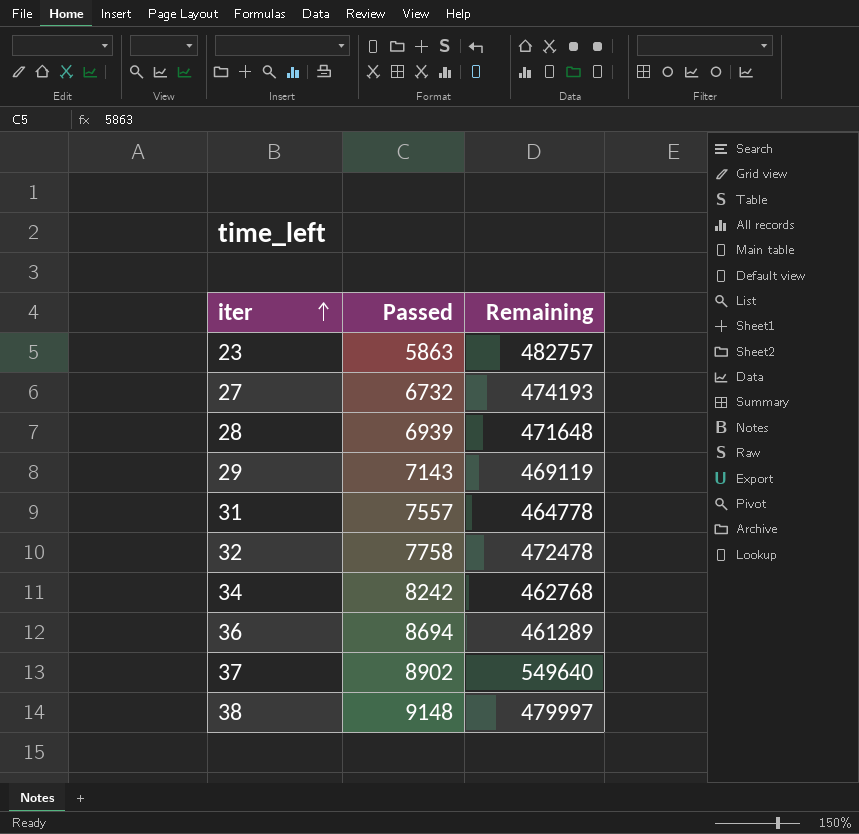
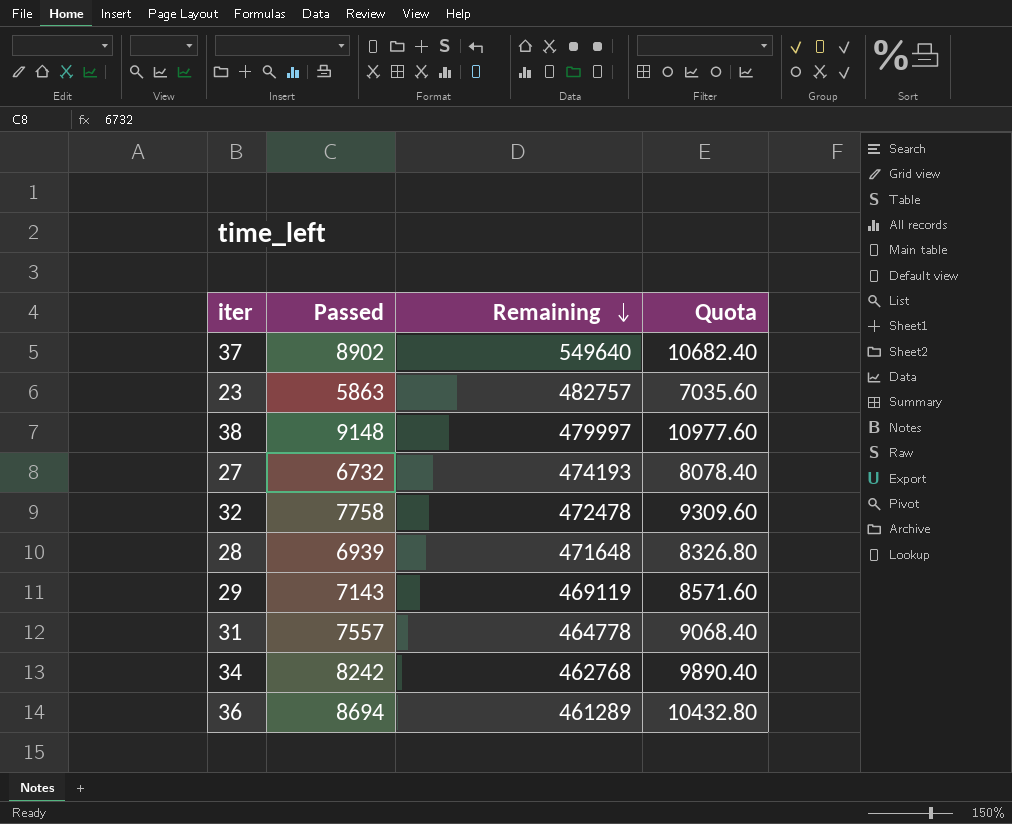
row order: iter ascending -> Remaining descending
column Quota | formula: none -> [Passed] * 1.2

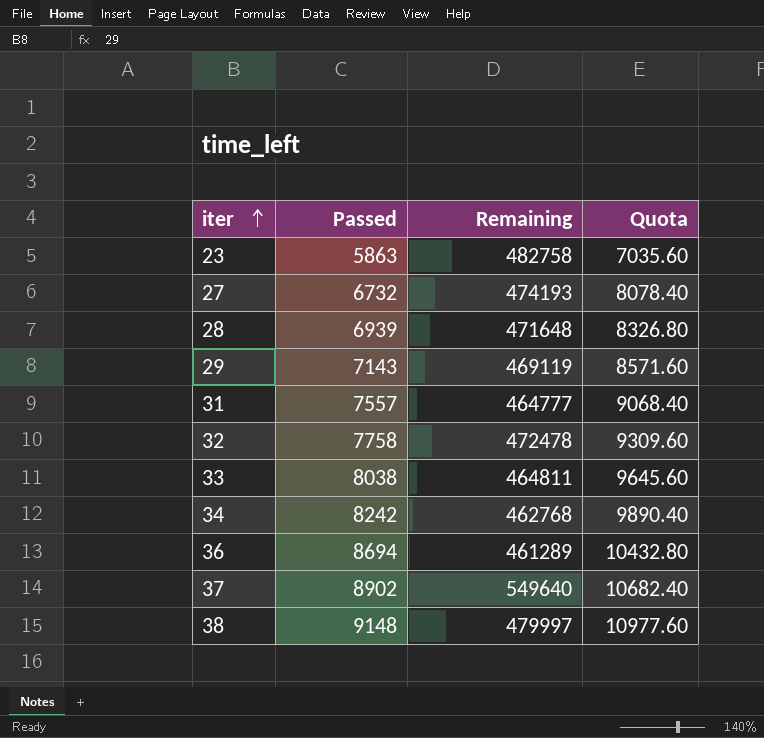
row order: Remaining descending -> iter ascending
23 | Remaining: 482757 -> 482758
31 | Remaining: 464778 -> 464777
row 33: none -> 8038 | 464811 | 9645.60

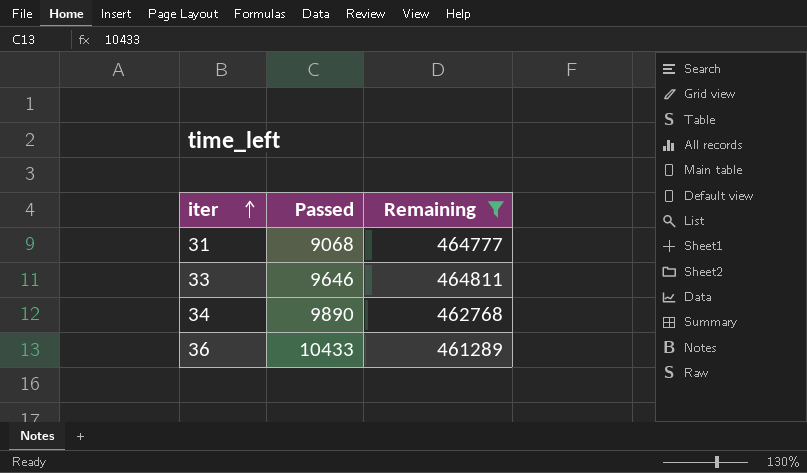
filter: none -> Remaining <= 464811
column Quota | formula: [Passed] * 1.2 -> none
31 | Passed: 7557 -> 9068
33 | Passed: 8038 -> 9646
34 | Passed: 8242 -> 9890
36 | Passed: 8694 -> 10433

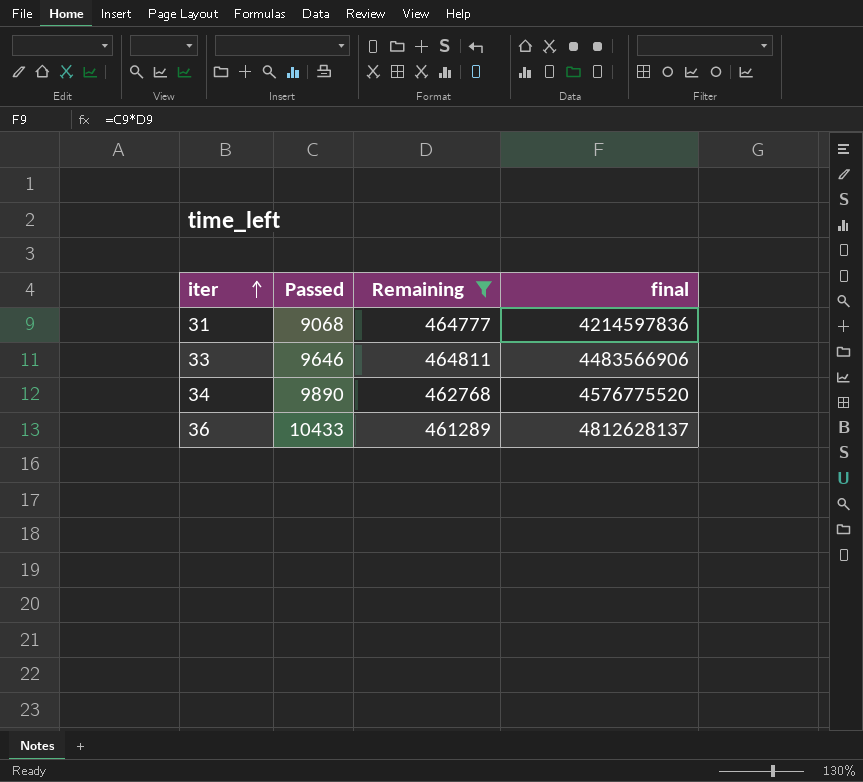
column final | formula: none -> [Passed] * [Remaining]

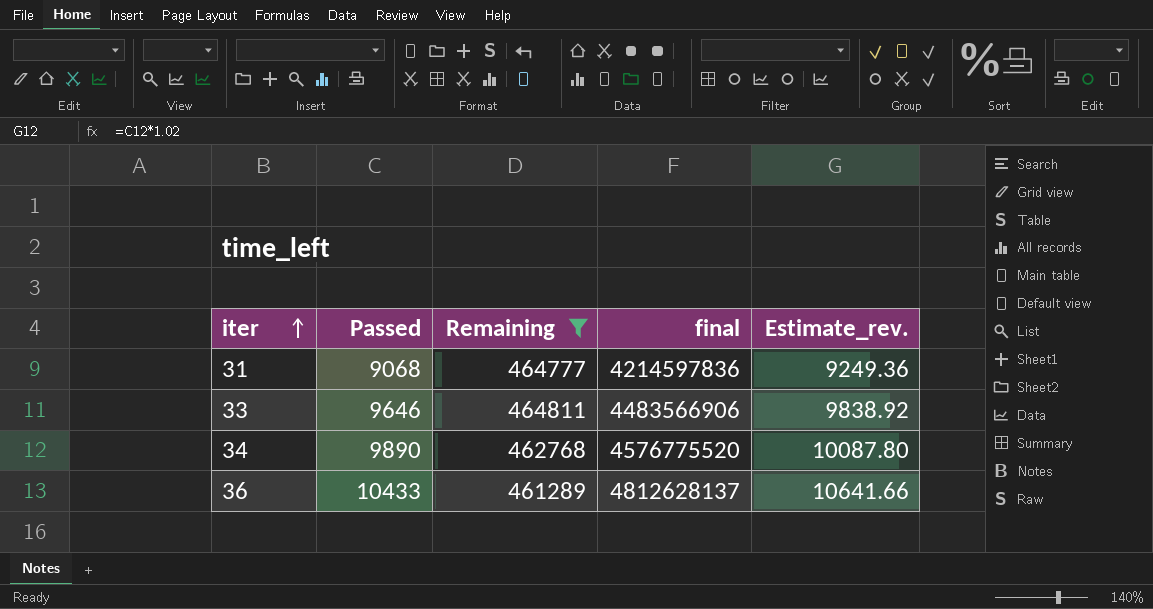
column Estimate_rev. | formula: none -> [Passed] * 1.02

